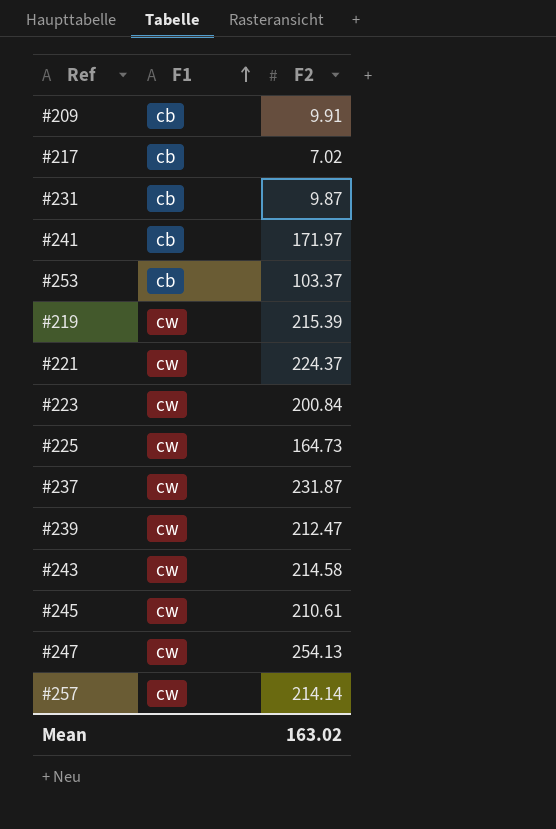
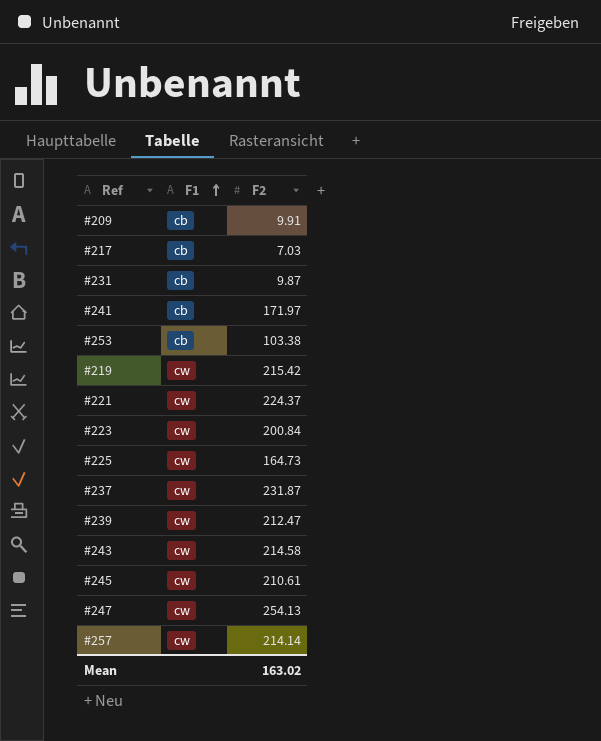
#217 | F2: 7.02 -> 7.03
#253 | F2: 103.37 -> 103.38
#219 | F2: 215.39 -> 215.42

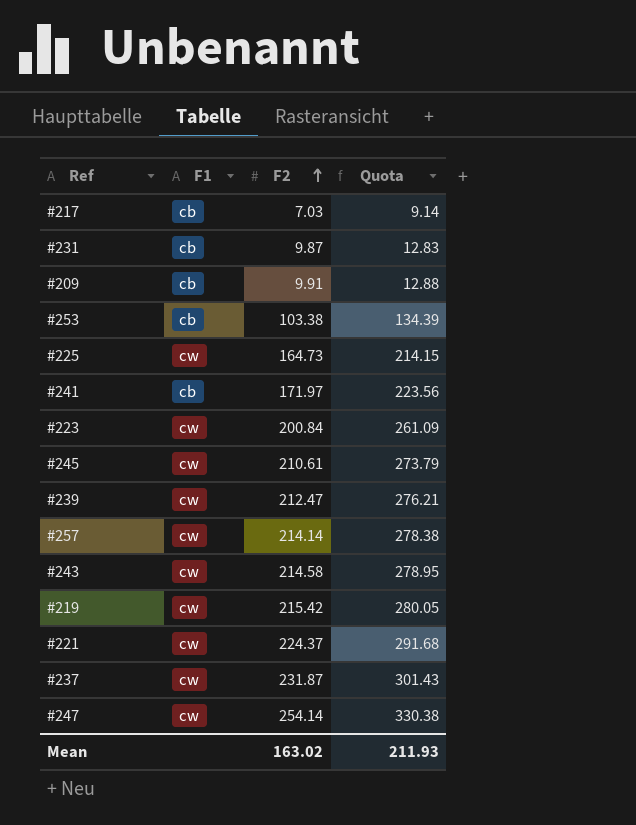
row order: F1 ascending -> F2 ascending
column Quota | formula: none -> [F2] * 1.3
#247 | F2: 254.13 -> 254.14

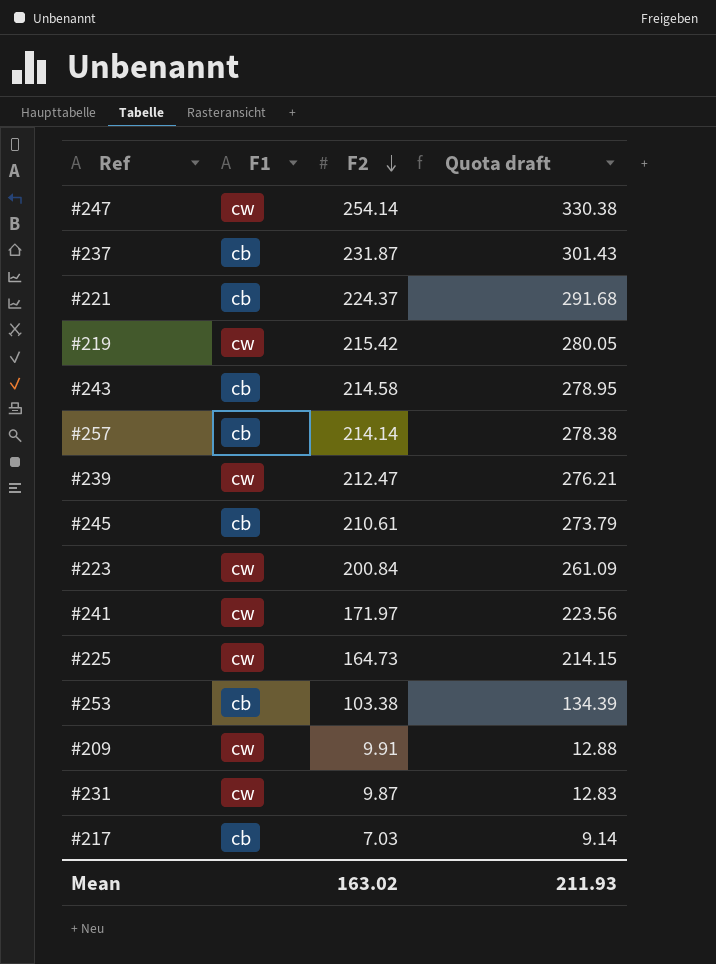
row order: F2 ascending -> F2 descending
column name: Quota -> Quota draft
#237 | F1: cw -> cb
#221 | F1: cw -> cb
#243 | F1: cw -> cb
#257 | F1: cw -> cb
#245 | F1: cw -> cb
#241 | F1: cb -> cw
#209 | F1: cb -> cw
#231 | F1: cb -> cw

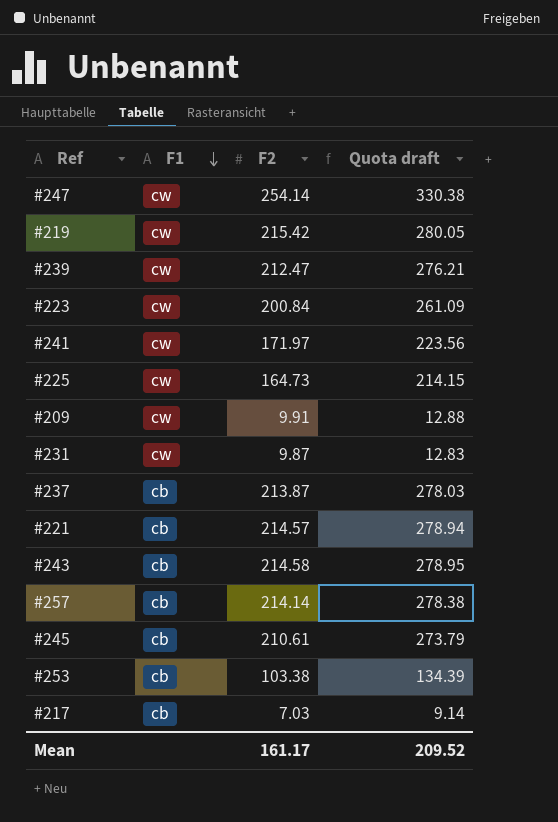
row order: F2 descending -> F1 descending
#237 | F2: 231.87 -> 213.87
#237 | Quota draft: 301.43 -> 278.03
#221 | F2: 224.37 -> 214.57
#221 | Quota draft: 291.68 -> 278.94
Mean | F2: 163.02 -> 161.17
Mean | Quota draft: 211.93 -> 209.52

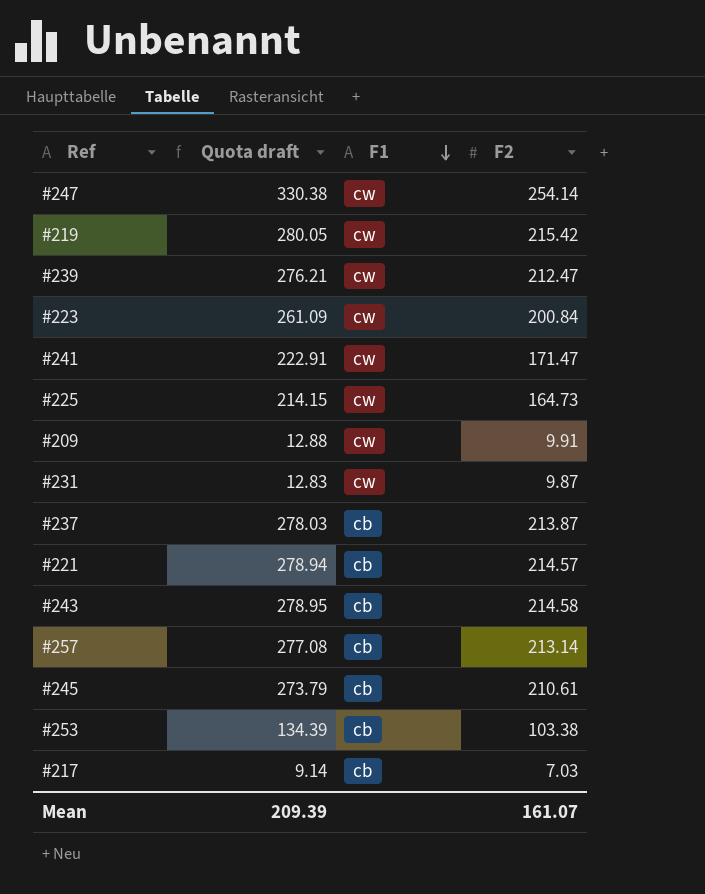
column Quota draft | position: 4 -> 2
#241 | Quota draft: 223.56 -> 222.91
#241 | F2: 171.97 -> 171.47
#257 | Quota draft: 278.38 -> 277.08
#257 | F2: 214.14 -> 213.14
Mean | Quota draft: 209.52 -> 209.39
Mean | F2: 161.17 -> 161.07

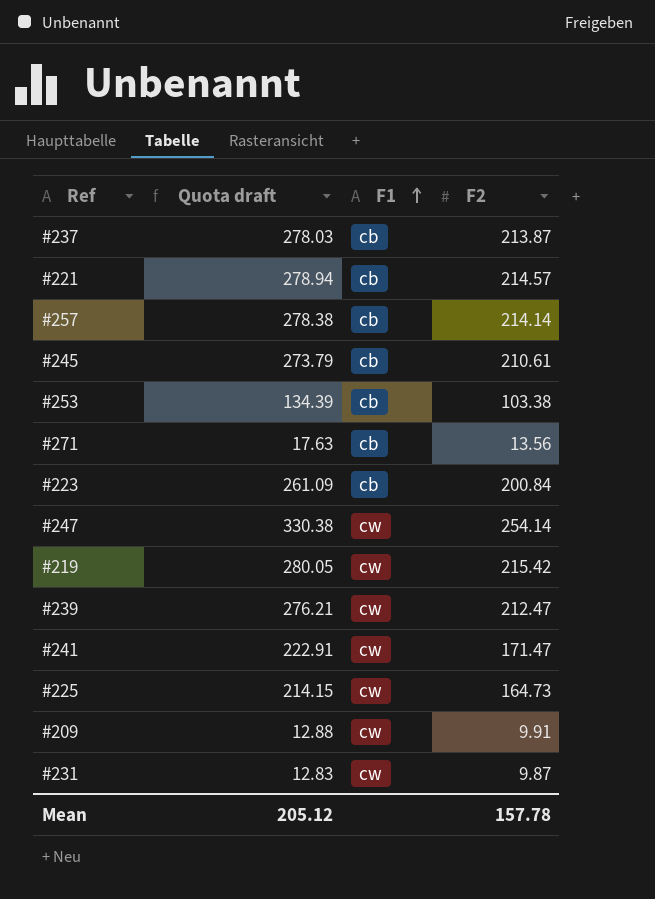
row order: F1 descending -> F1 ascending
row #243: 278.95 | cb | 214.58 -> none
row #217: 9.14 | cb | 7.03 -> none
#257 | Quota draft: 277.08 -> 278.38
#257 | F2: 213.14 -> 214.14
row #271: none -> 17.63 | cb | 13.56
#223 | F1: cw -> cb
Mean | Quota draft: 209.39 -> 205.12
Mean | F2: 161.07 -> 157.78

